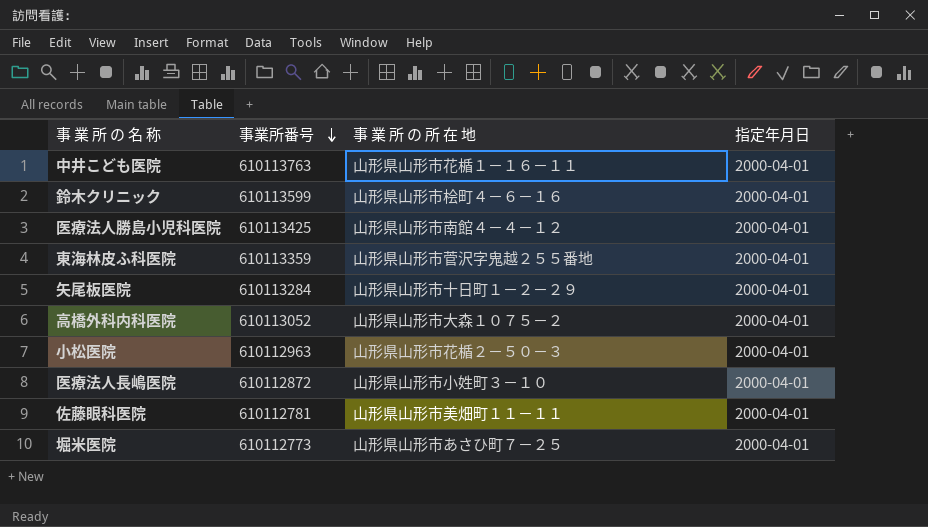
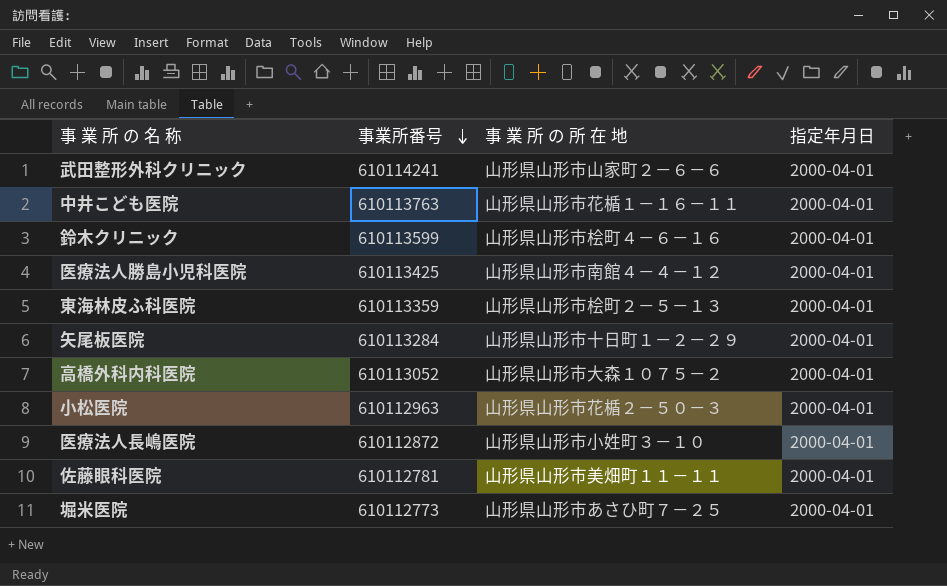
row 武田整形外科クリニック: none -> 610114241 | 山形県山形市山家町２－６－６ | 2000-04-01
東海林皮ふ科医院 | 事 業 所 の 所 在 地: 山形県山形市菅沢字鬼越２５５番地 -> 山形県山形市桧町２－５－１３

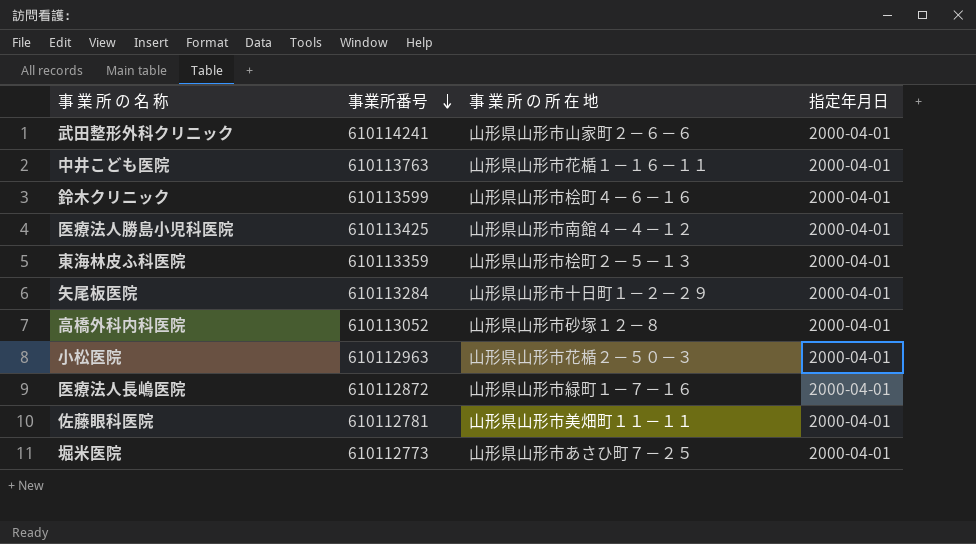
高橋外科内科医院 | 事 業 所 の 所 在 地: 山形県山形市大森１０７５－２ -> 山形県山形市砂塚１２－８
医療法人長嶋医院 | 事 業 所 の 所 在 地: 山形県山形市小姓町３－１０ -> 山形県山形市緑町１－７－１６

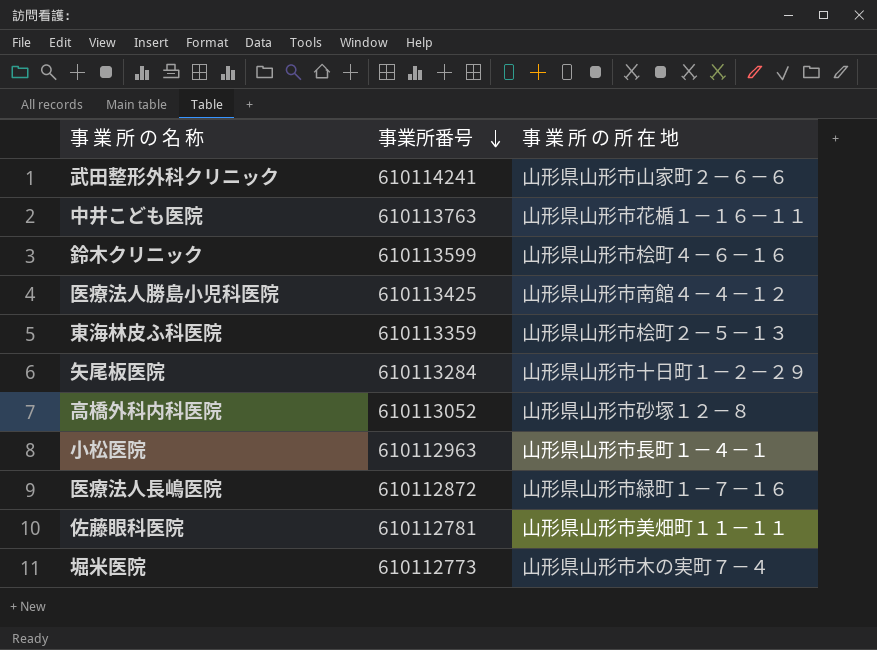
column 指定年月日 | position: 4 -> none
小松医院 | 事 業 所 の 所 在 地: 山形県山形市花楯２－５０－３ -> 山形県山形市長町１－４－１
堀米医院 | 事 業 所 の 所 在 地: 山形県山形市あさひ町７－２５ -> 山形県山形市木の実町７－４

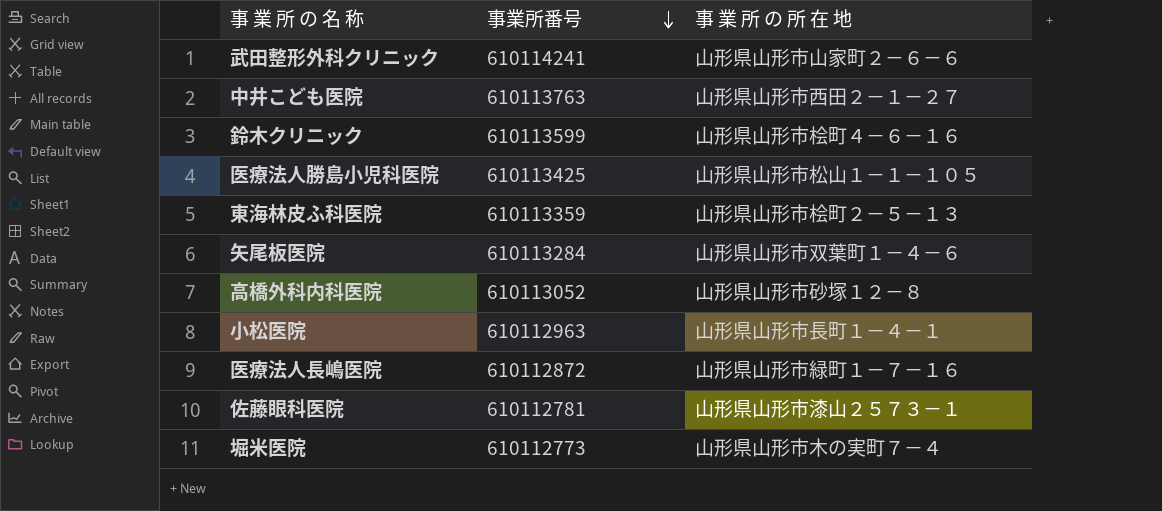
中井こども医院 | 事 業 所 の 所 在 地: 山形県山形市花楯１－１６－１１ -> 山形県山形市西田２－１－２７
医療法人勝島小児科医院 | 事 業 所 の 所 在 地: 山形県山形市南館４－４－１２ -> 山形県山形市松山１－１－１０５
矢尾板医院 | 事 業 所 の 所 在 地: 山形県山形市十日町１－２－２９ -> 山形県山形市双葉町１－４－６
佐藤眼科医院 | 事 業 所 の 所 在 地: 山形県山形市美畑町１１－１１ -> 山形県山形市漆山２５７３－１

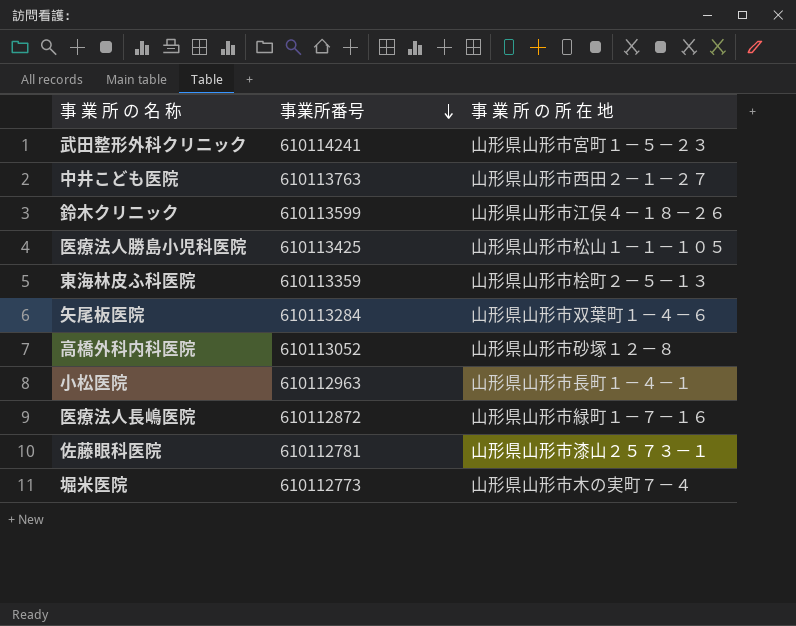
武田整形外科クリニック | 事 業 所 の 所 在 地: 山形県山形市山家町２－６－６ -> 山形県山形市宮町１－５－２３
鈴木クリニック | 事 業 所 の 所 在 地: 山形県山形市桧町４－６－１６ -> 山形県山形市江俣４－１８－２６

